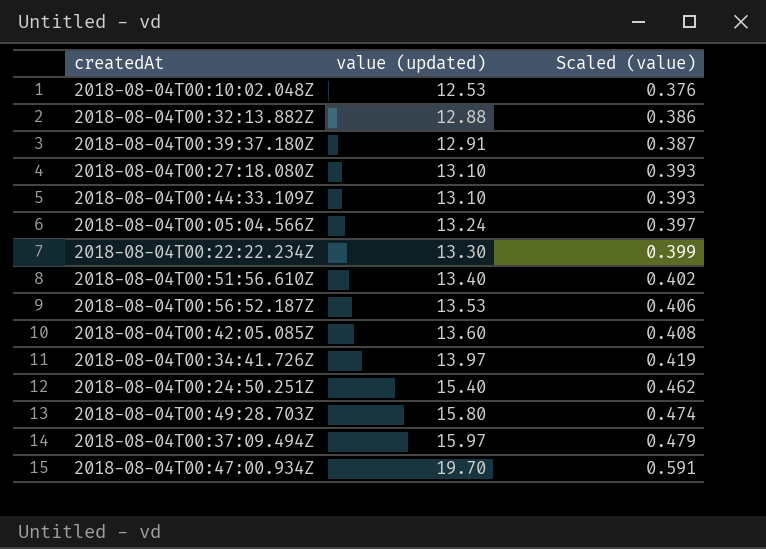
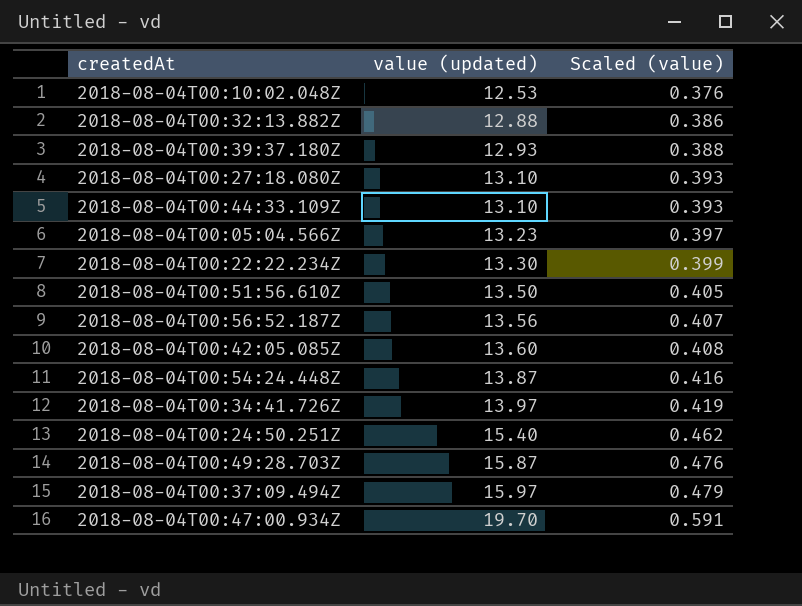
2018-08-04T00:39:37.180Z | value (updated): 12.91 -> 12.93
2018-08-04T00:39:37.180Z | Scaled (value): 0.387 -> 0.388
2018-08-04T00:05:04.566Z | value (updated): 13.24 -> 13.23
2018-08-04T00:51:56.610Z | value (updated): 13.40 -> 13.50
2018-08-04T00:51:56.610Z | Scaled (value): 0.402 -> 0.405
2018-08-04T00:56:52.187Z | value (updated): 13.53 -> 13.56
2018-08-04T00:56:52.187Z | Scaled (value): 0.406 -> 0.407
row 2018-08-04T00:54:24.448Z: none -> 13.87 | 0.416
2018-08-04T00:49:28.703Z | value (updated): 15.80 -> 15.87
2018-08-04T00:49:28.703Z | Scaled (value): 0.474 -> 0.476

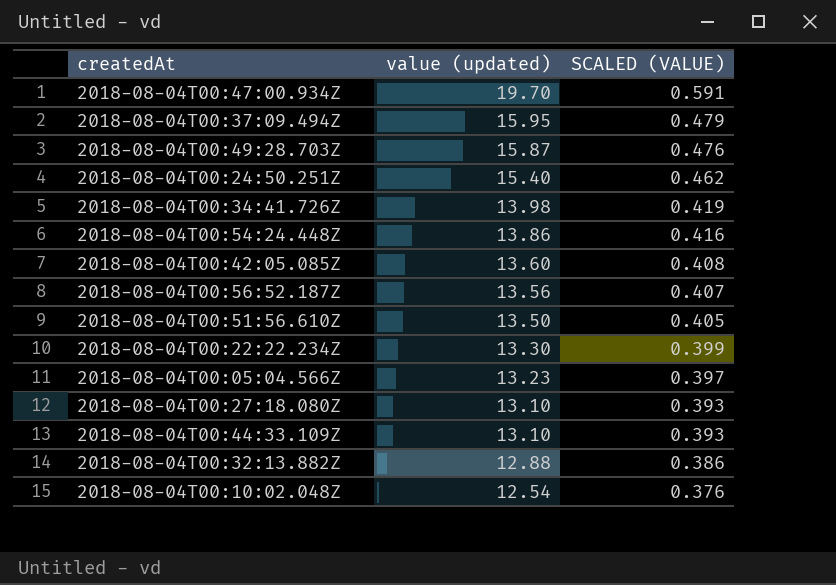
row order: value (updated) ascending -> value (updated) descending
column name: Scaled (value) -> SCALED (VALUE)
row 2018-08-04T00:39:37.180Z: 12.93 | 0.388 -> none
2018-08-04T00:37:09.494Z | value (updated): 15.97 -> 15.95
2018-08-04T00:34:41.726Z | value (updated): 13.97 -> 13.98
2018-08-04T00:54:24.448Z | value (updated): 13.87 -> 13.86
2018-08-04T00:10:02.048Z | value (updated): 12.53 -> 12.54

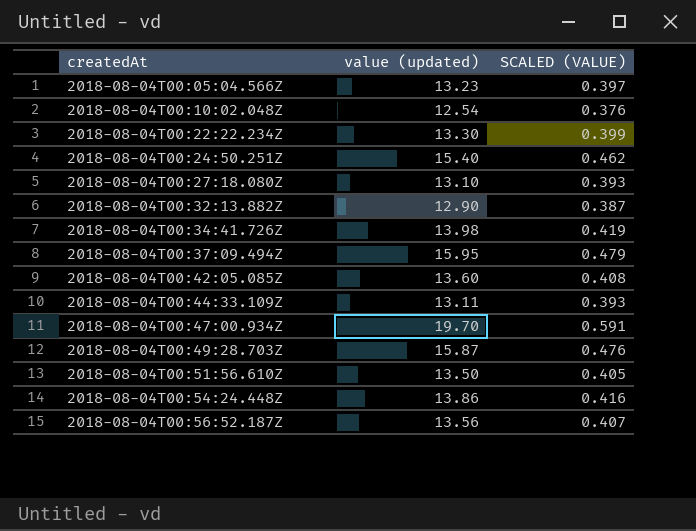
row order: value (updated) descending -> createdAt ascending
2018-08-04T00:32:13.882Z | value (updated): 12.88 -> 12.90
2018-08-04T00:32:13.882Z | SCALED (VALUE): 0.386 -> 0.387
2018-08-04T00:44:33.109Z | value (updated): 13.10 -> 13.11

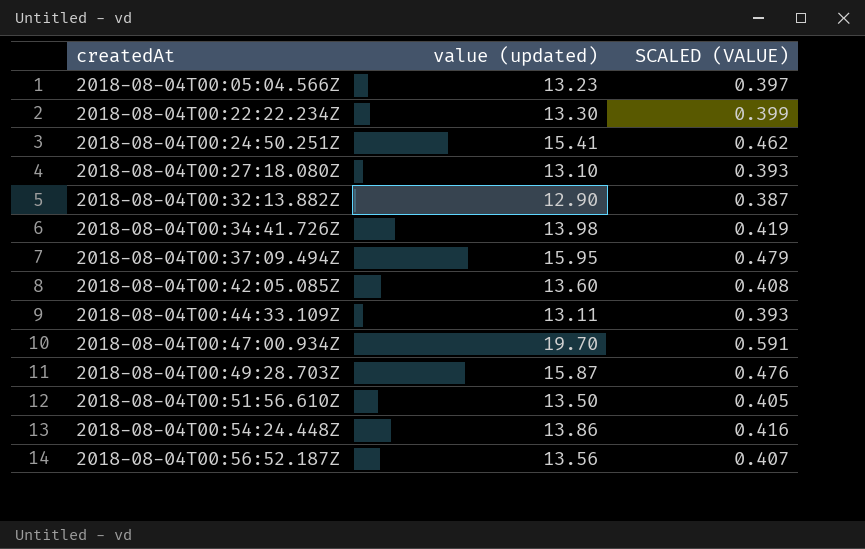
row 2018-08-04T00:10:02.048Z: 12.54 | 0.376 -> none
2018-08-04T00:24:50.251Z | value (updated): 15.40 -> 15.41

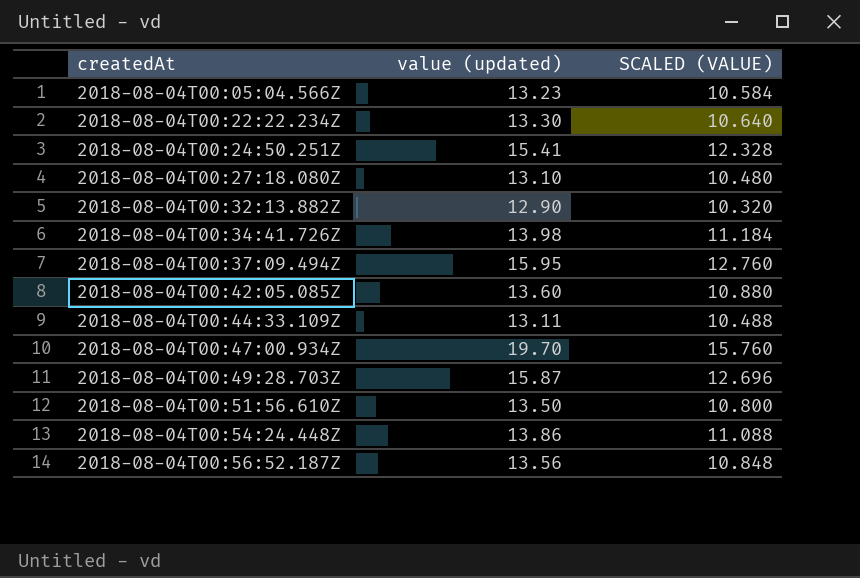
column SCALED (VALUE) | formula: [value (updated)] * 0.03 -> [value (updated)] * 0.8

